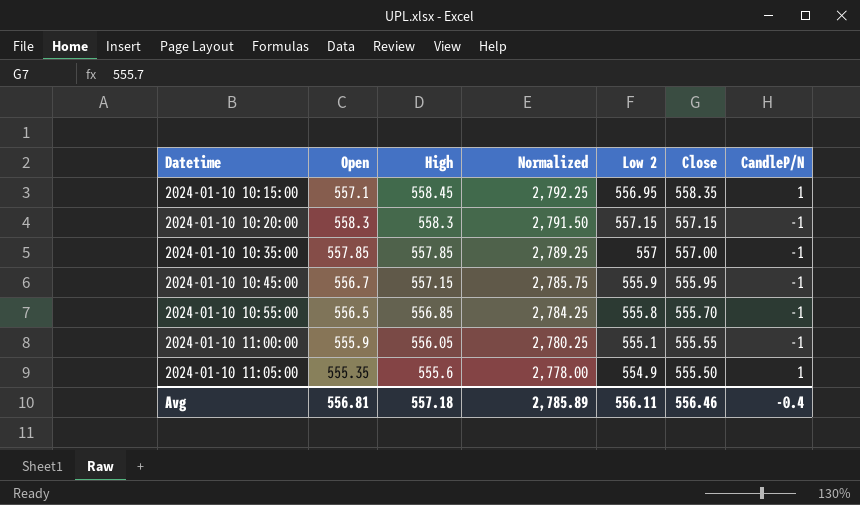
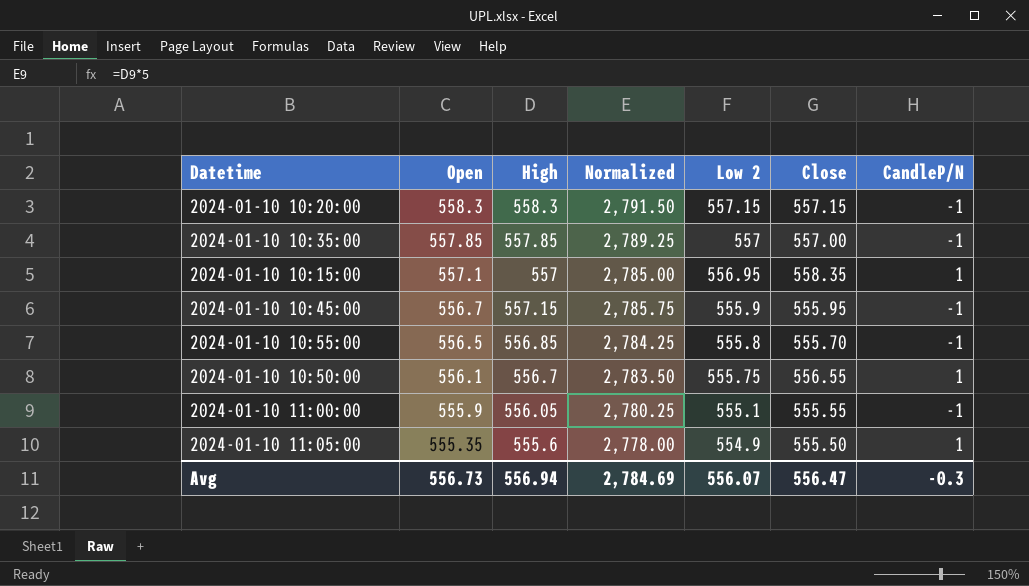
row order: Datetime ascending -> Open descending
2024-01-10 10:15:00 | High: 558.45 -> 557
2024-01-10 10:15:00 | Normalized: 2,792.25 -> 2,785.00
row 2024-01-10 10:50:00: none -> 556.1 | 556.7 | 2,783.50 | 555.75 | 556.55 | 1
Avg | Open: 556.81 -> 556.73
Avg | High: 557.18 -> 556.94
Avg | Normalized: 2,785.89 -> 2,784.69
Avg | Low 2: 556.11 -> 556.07
Avg | Close: 556.46 -> 556.47
Avg | CandleP/N: -0.4 -> -0.3

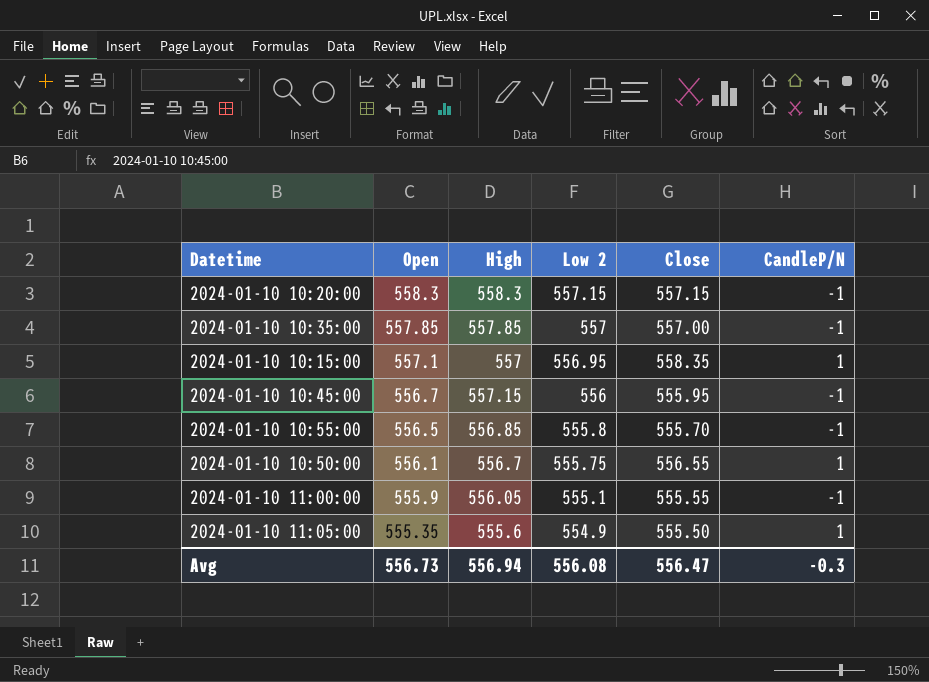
column Normalized | formula: [High] * 5 -> none
2024-01-10 10:45:00 | Low 2: 555.9 -> 556
Avg | Low 2: 556.07 -> 556.08

